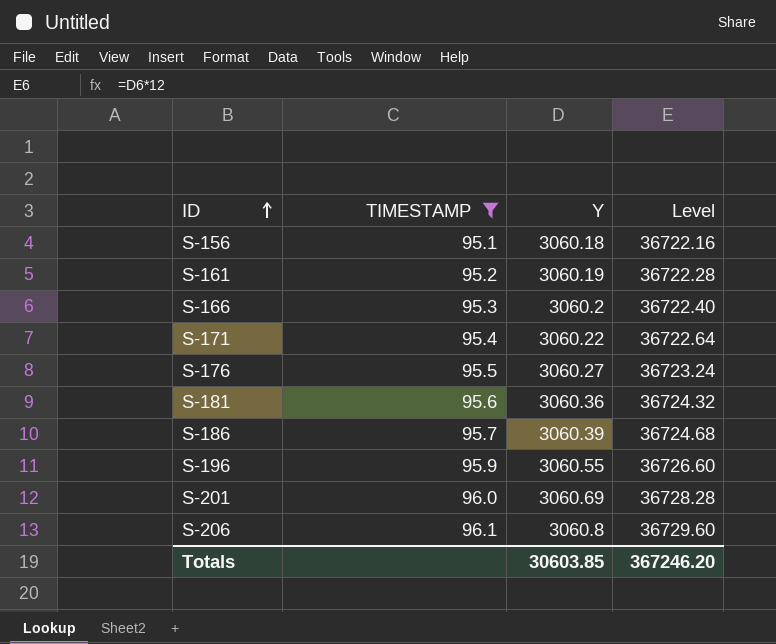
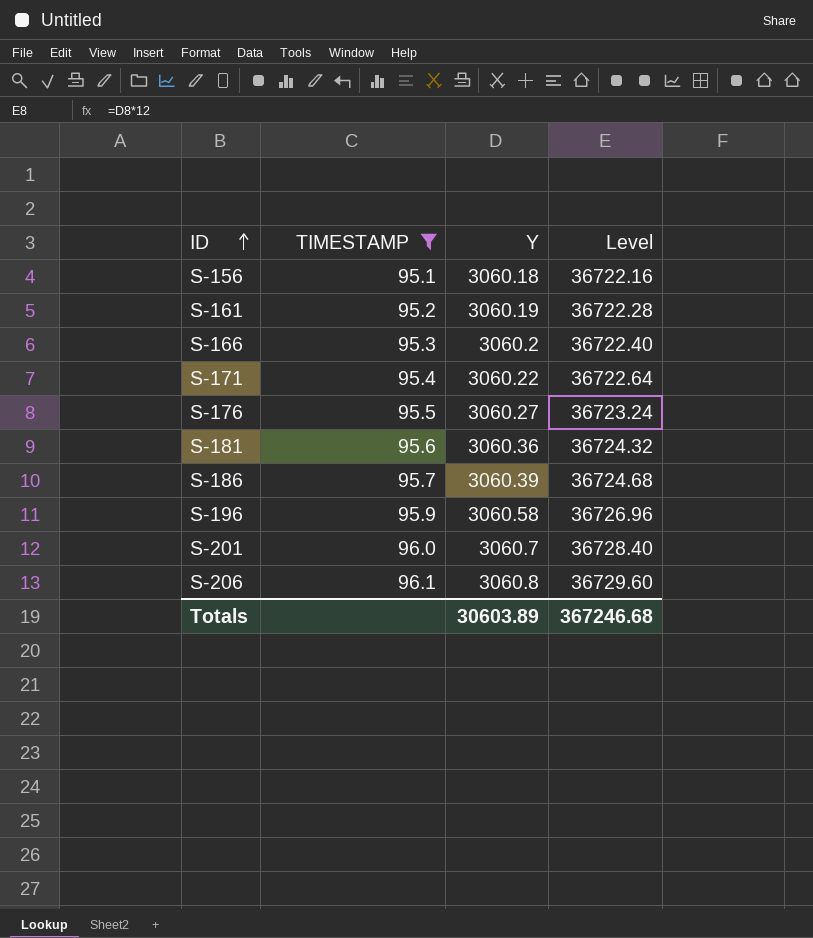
S-196 | Y: 3060.55 -> 3060.58
S-196 | Level: 36726.60 -> 36726.96
S-201 | Y: 3060.69 -> 3060.7
S-201 | Level: 36728.28 -> 36728.40
Totals | Y: 30603.85 -> 30603.89
Totals | Level: 367246.20 -> 367246.68

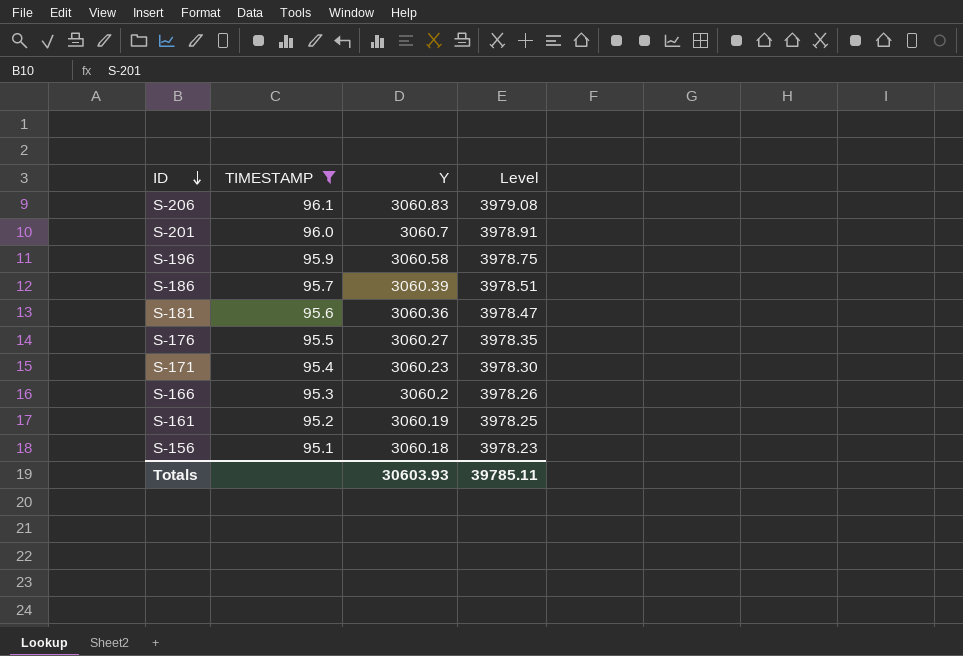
row order: ID ascending -> ID descending
column Level | formula: [Y] * 12 -> [Y] * 1.3
S-206 | Y: 3060.8 -> 3060.83
S-171 | Y: 3060.22 -> 3060.23
Totals | Y: 30603.89 -> 30603.93
Totals | Level: 367246.68 -> 39785.11

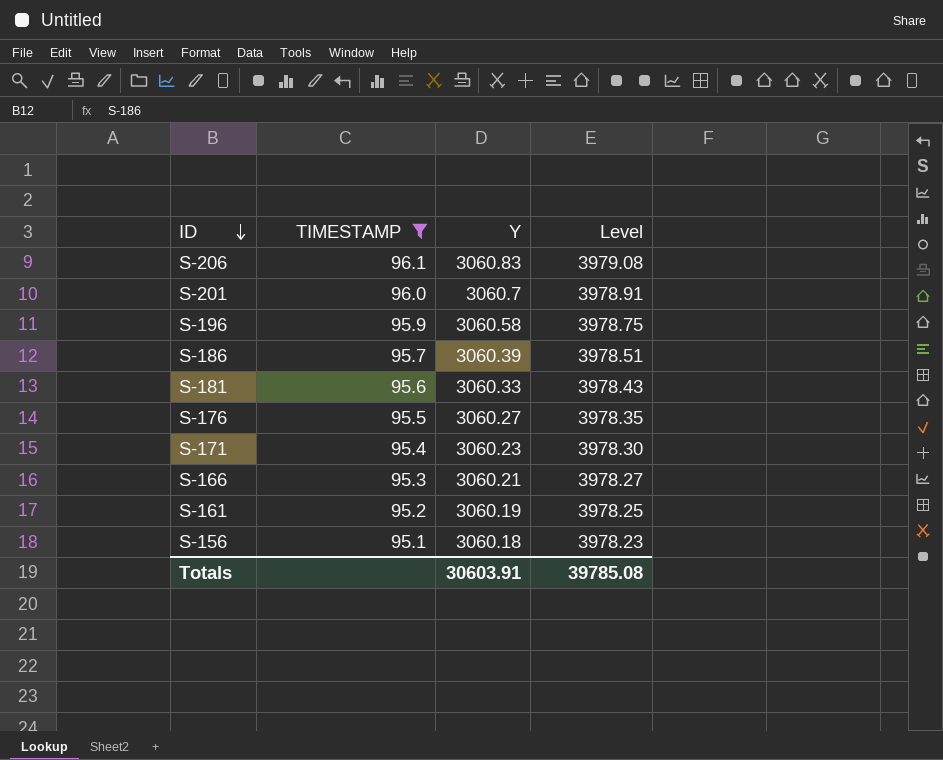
S-181 | Y: 3060.36 -> 3060.33
S-181 | Level: 3978.47 -> 3978.43
S-166 | Y: 3060.2 -> 3060.21
S-166 | Level: 3978.26 -> 3978.27
Totals | Y: 30603.93 -> 30603.91
Totals | Level: 39785.11 -> 39785.08

